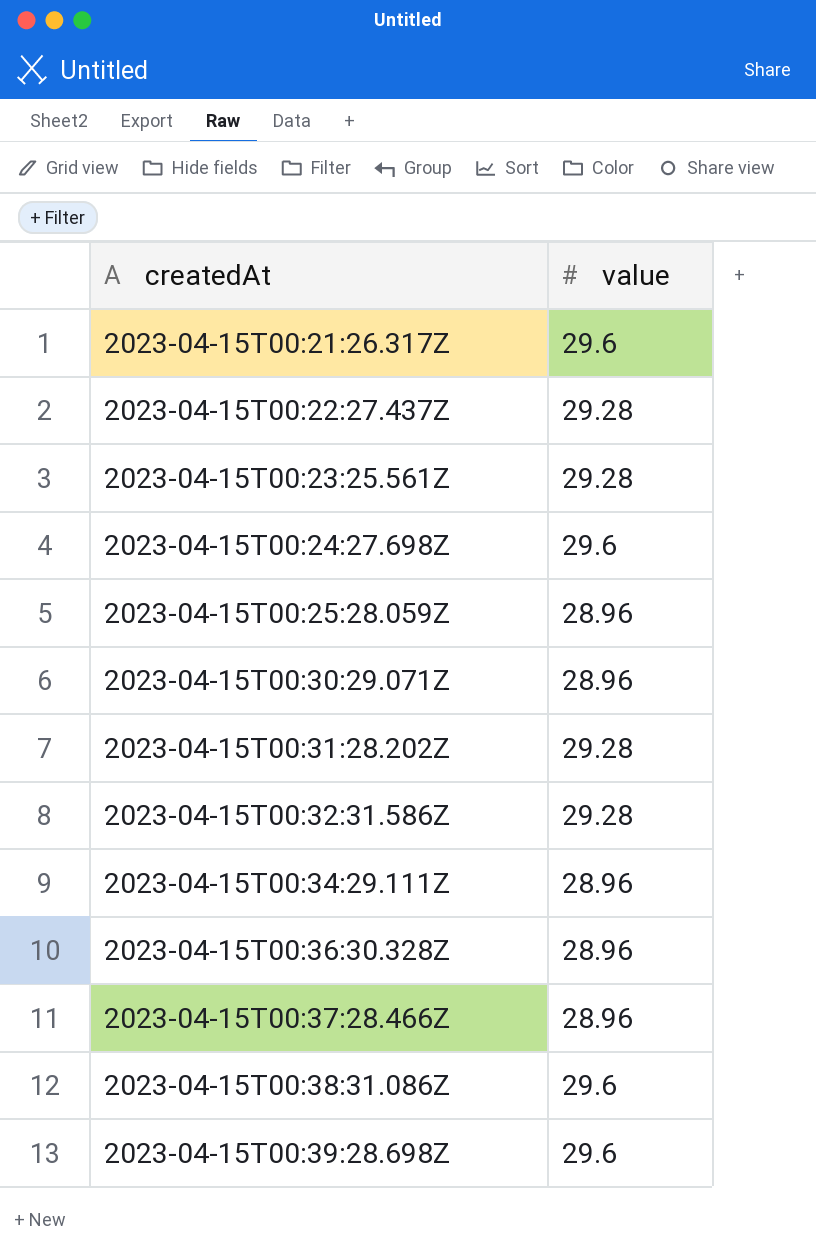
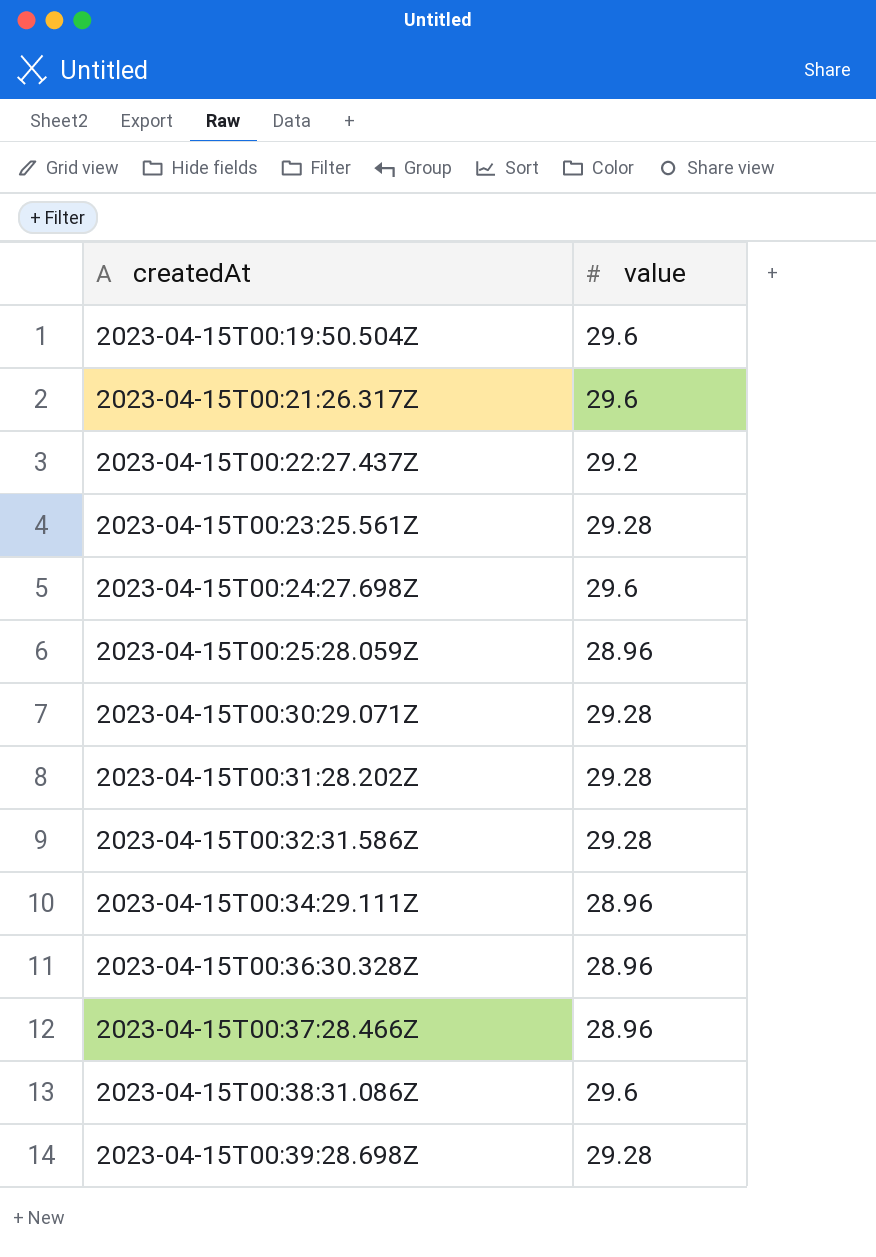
row 2023-04-15T00:19:50.504Z: none -> 29.6
2023-04-15T00:22:27.437Z | value: 29.28 -> 29.2
2023-04-15T00:30:29.071Z | value: 28.96 -> 29.28
2023-04-15T00:39:28.698Z | value: 29.6 -> 29.28

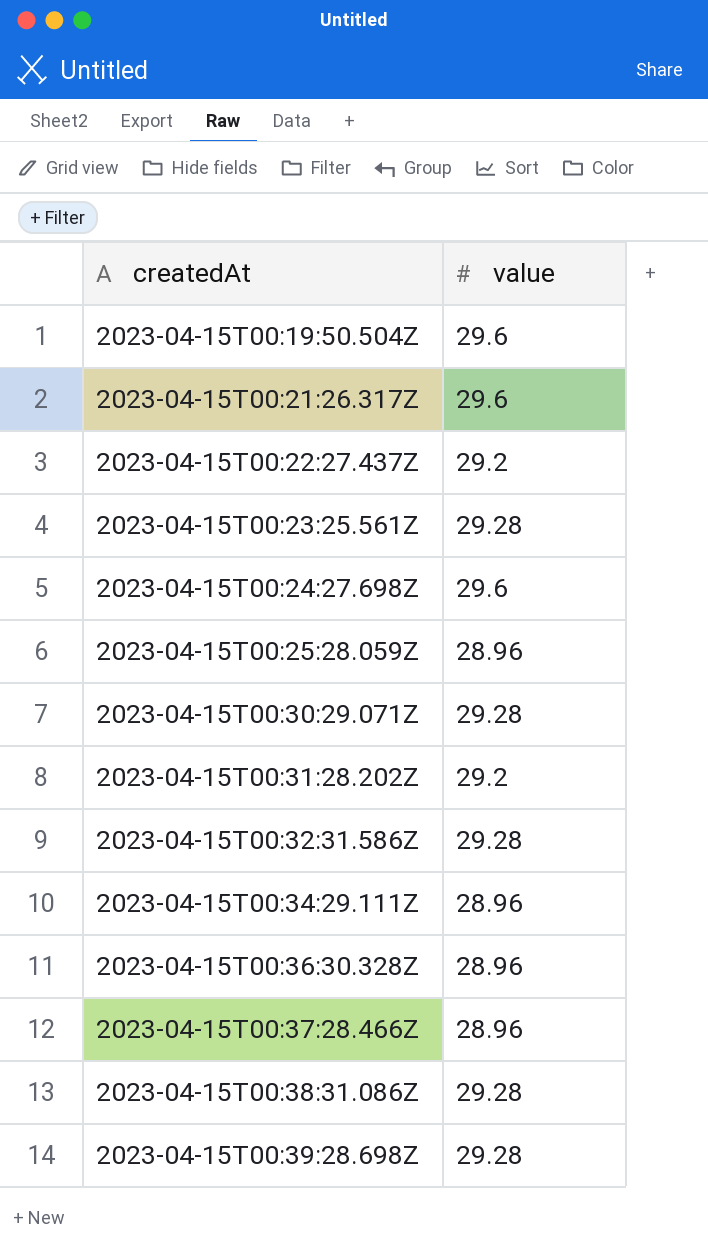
2023-04-15T00:31:28.202Z | value: 29.28 -> 29.2
2023-04-15T00:38:31.086Z | value: 29.6 -> 29.28

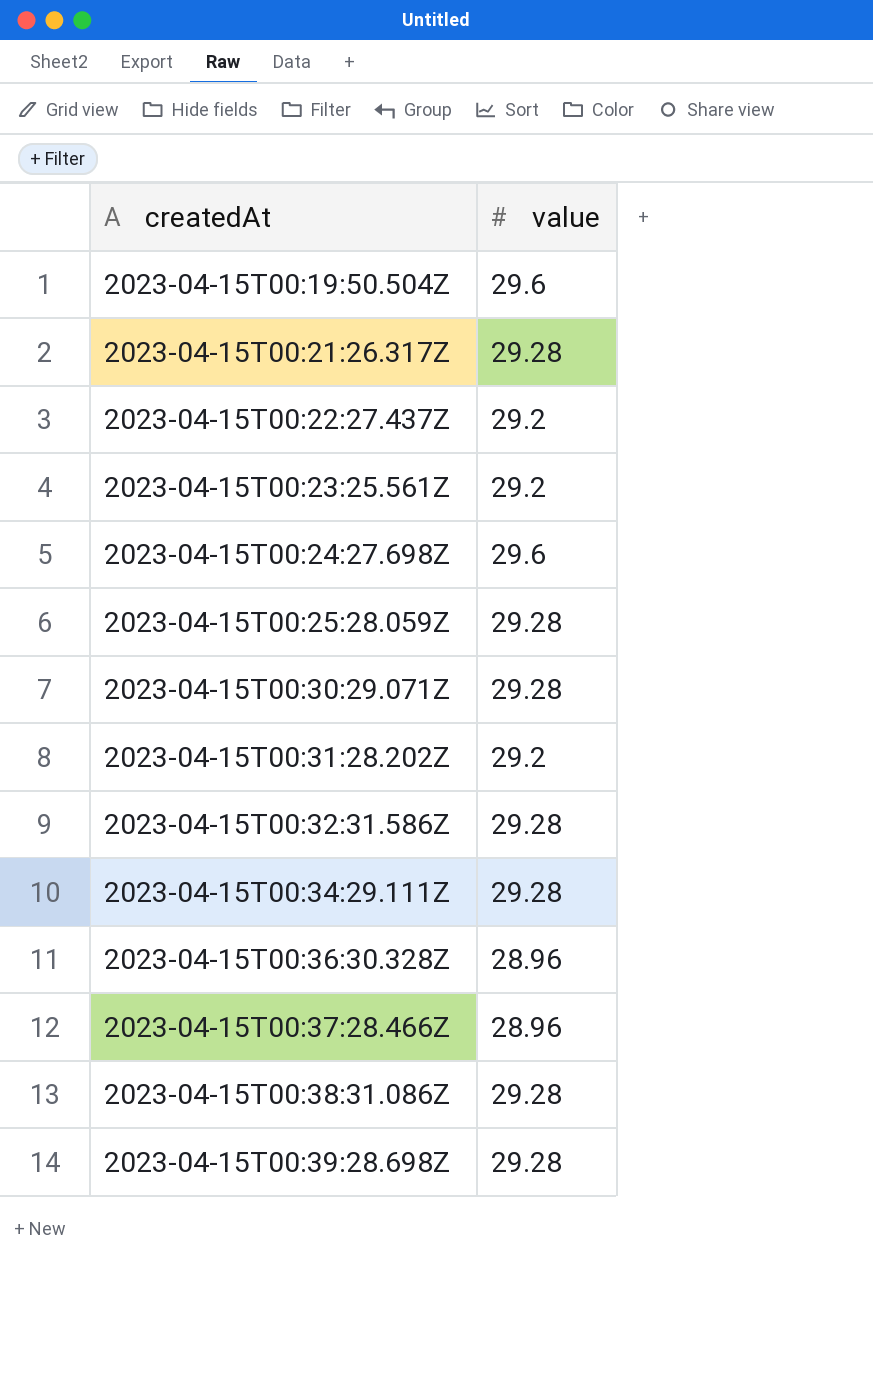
2023-04-15T00:21:26.317Z | value: 29.6 -> 29.28
2023-04-15T00:23:25.561Z | value: 29.28 -> 29.2
2023-04-15T00:25:28.059Z | value: 28.96 -> 29.28
2023-04-15T00:34:29.111Z | value: 28.96 -> 29.28

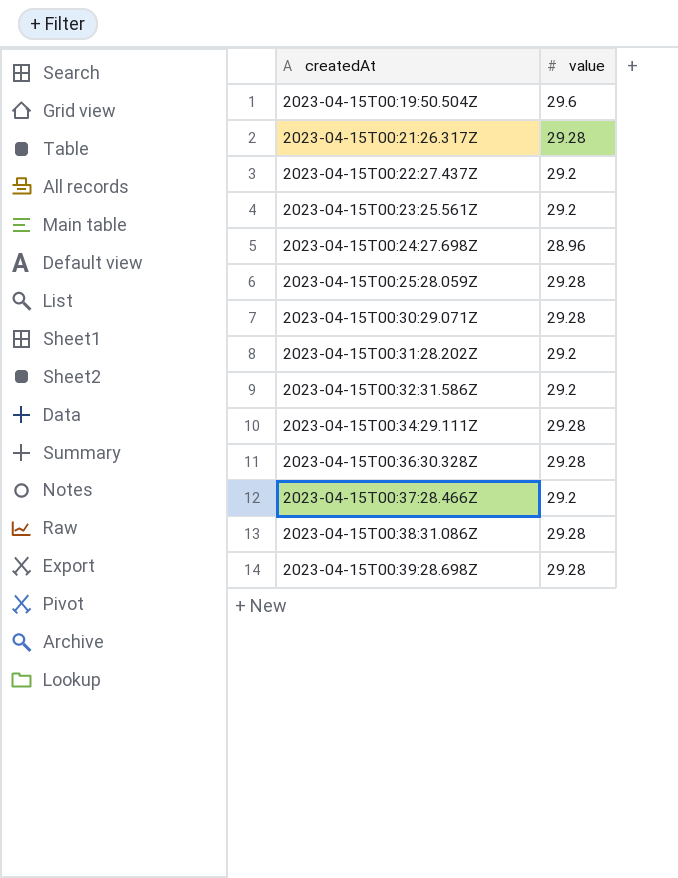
2023-04-15T00:24:27.698Z | value: 29.6 -> 28.96
2023-04-15T00:32:31.586Z | value: 29.28 -> 29.2
2023-04-15T00:36:30.328Z | value: 28.96 -> 29.28
2023-04-15T00:37:28.466Z | value: 28.96 -> 29.2

